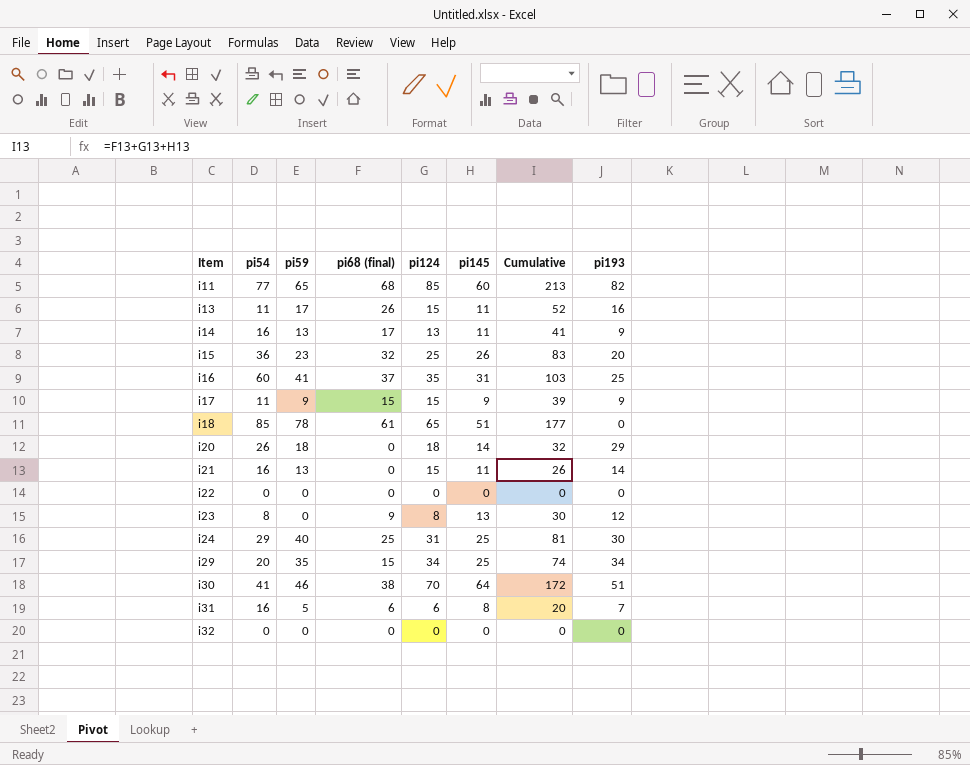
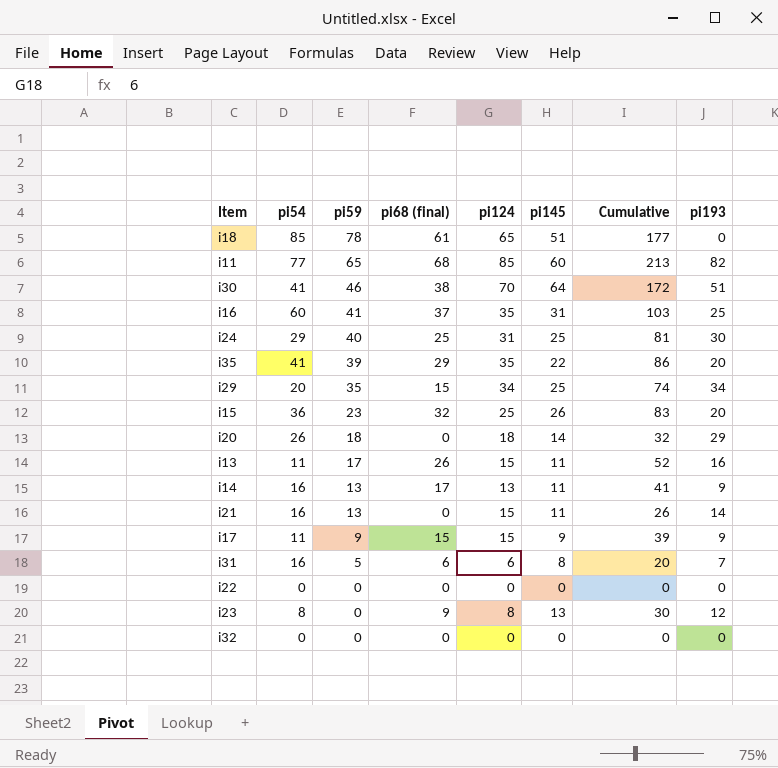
row order: Item ascending -> pi59 descending
row i35: none -> 41 | 39 | 29 | 35 | 22 | 86 | 20

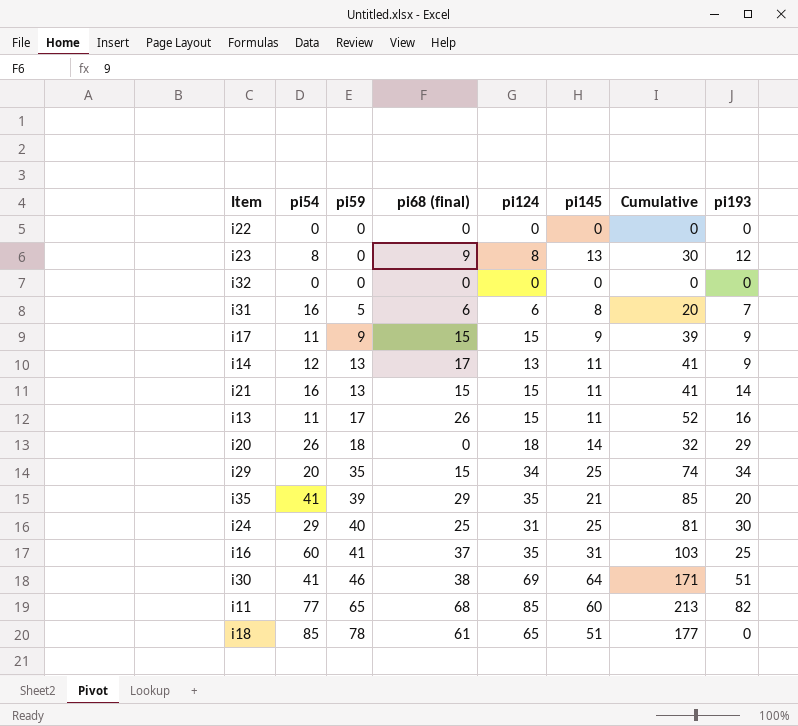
row order: pi59 descending -> pi59 ascending
row i15: 36 | 23 | 32 | 25 | 26 | 83 | 20 -> none
i14 | pi54: 16 -> 12
i21 | pi68 (final): 0 -> 15
i21 | Cumulative: 26 -> 41
i35 | pi145: 22 -> 21
i35 | Cumulative: 86 -> 85
i30 | pi124: 70 -> 69
i30 | Cumulative: 172 -> 171

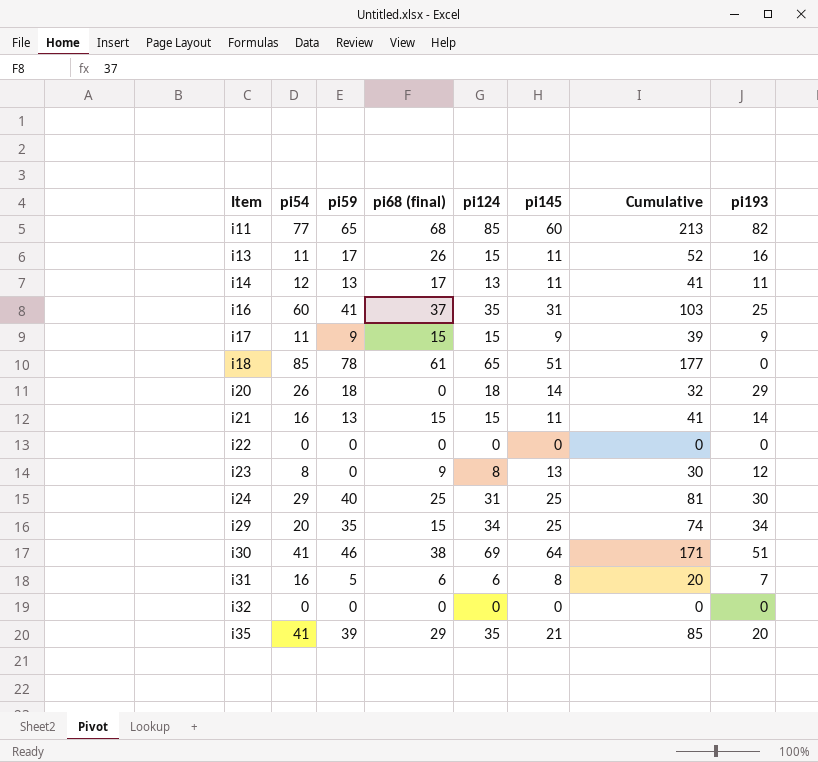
row order: pi59 ascending -> Item ascending
i14 | pi193: 9 -> 11

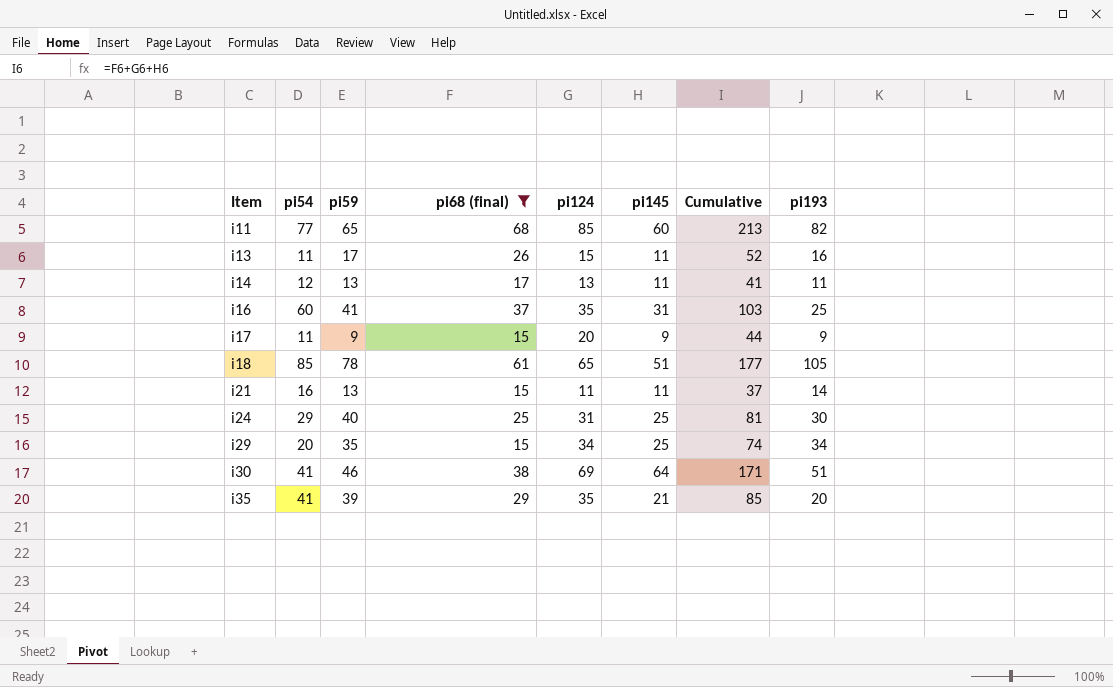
filter: none -> pi68 (final) >= 15
i17 | pi124: 15 -> 20
i17 | Cumulative: 39 -> 44
i18 | pi193: 0 -> 105
i21 | pi124: 15 -> 11
i21 | Cumulative: 41 -> 37

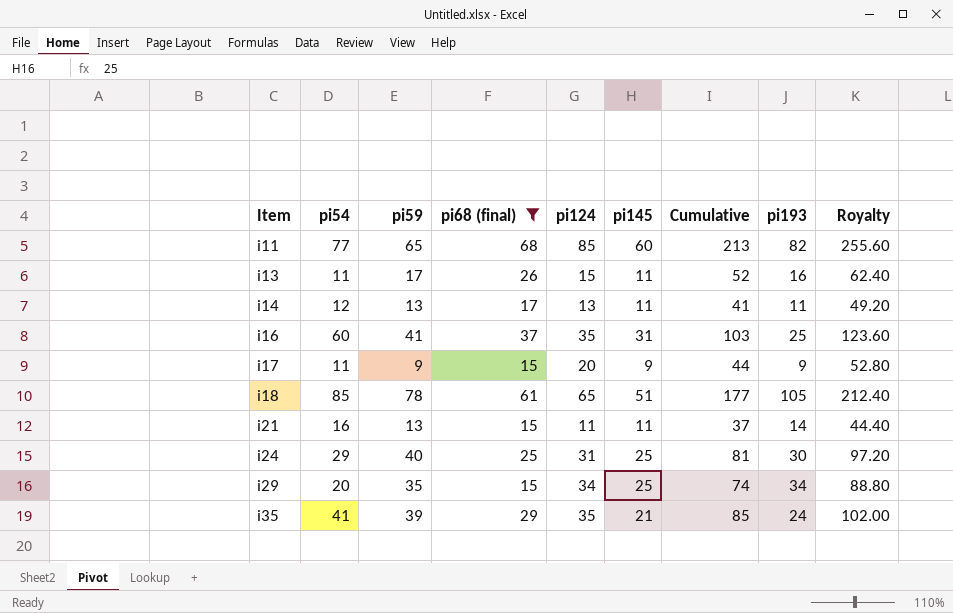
column Royalty | formula: none -> [Cumulative] * 1.2
row i30: 41 | 46 | 38 | 69 | 64 | 171 | 51 -> none
i35 | pi193: 20 -> 24

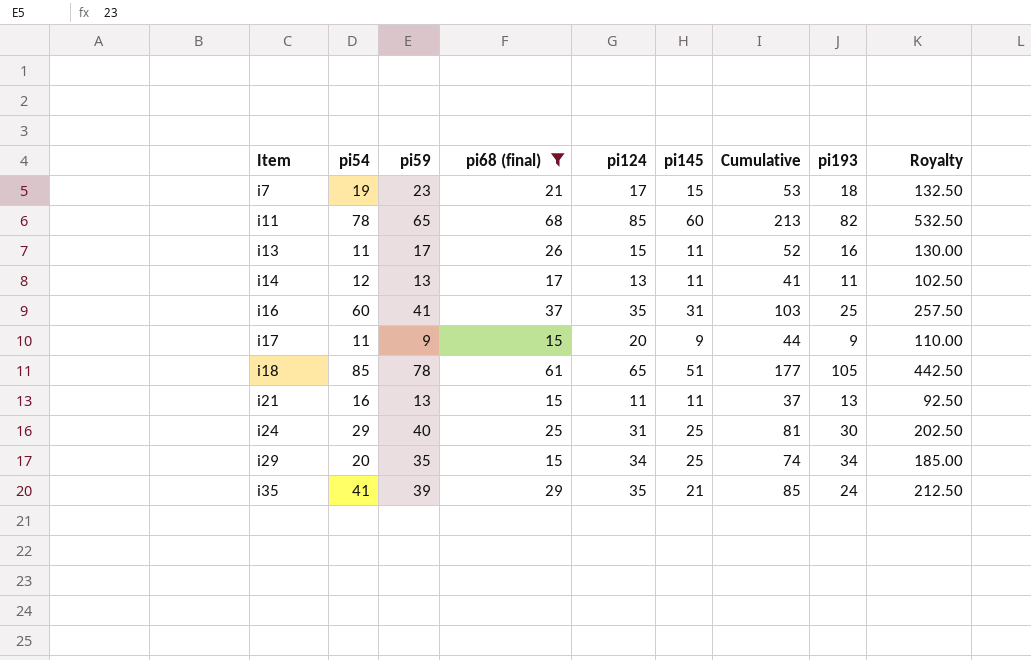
column Royalty | formula: [Cumulative] * 1.2 -> [Cumulative] * 2.5
row i7: none -> 19 | 23 | 21 | 17 | 15 | 53 | 18 | 132.50
i11 | pi54: 77 -> 78
i21 | pi193: 14 -> 13

